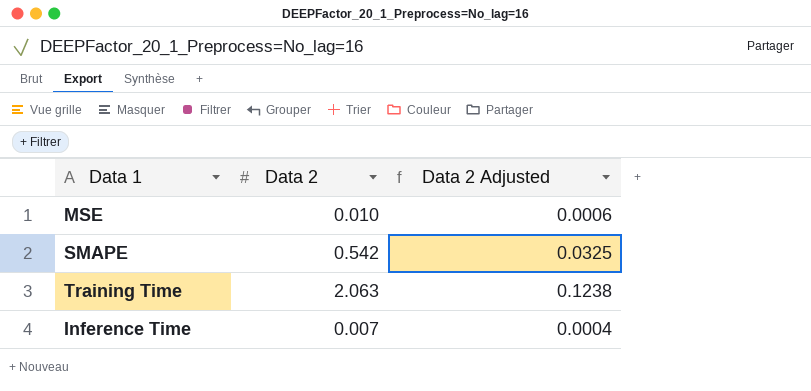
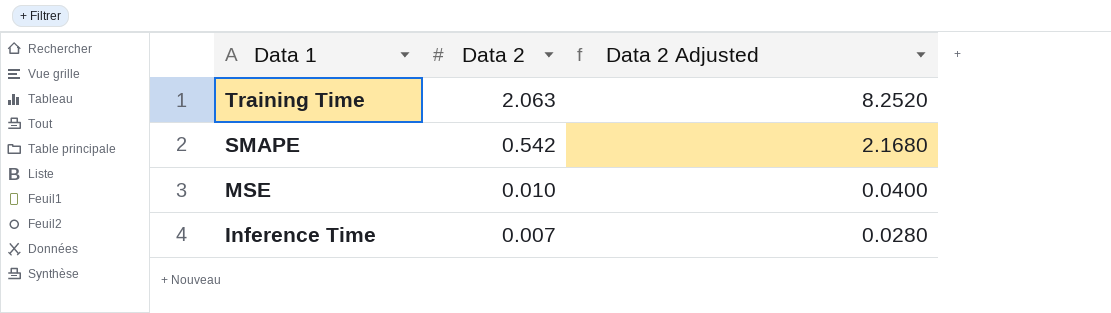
row order: none -> Data 1 descending
column Data 2 Adjusted | formula: [Data 2] * 0.06 -> [Data 2] * 4

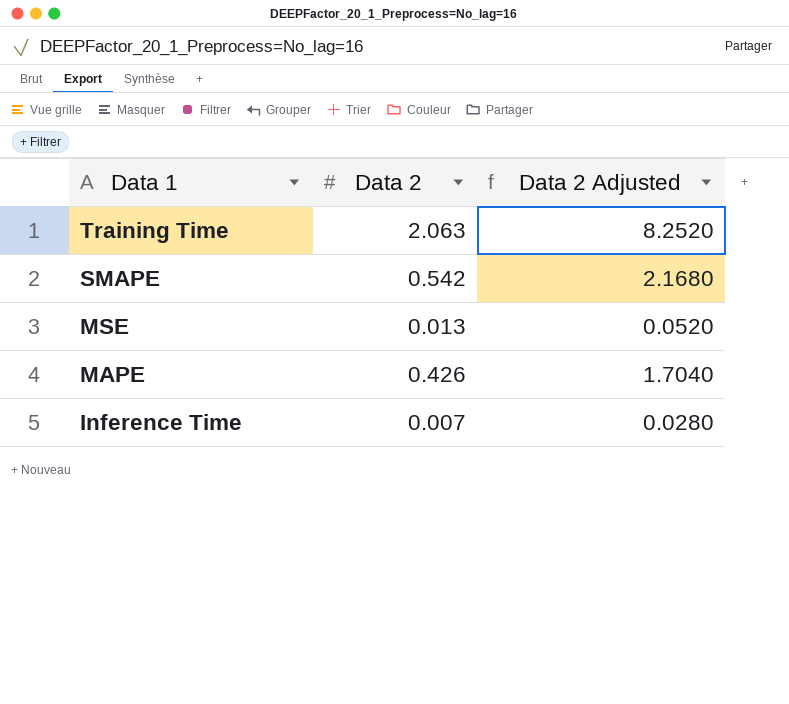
MSE | Data 2: 0.010 -> 0.013
MSE | Data 2 Adjusted: 0.0400 -> 0.0520
row MAPE: none -> 0.426 | 1.7040

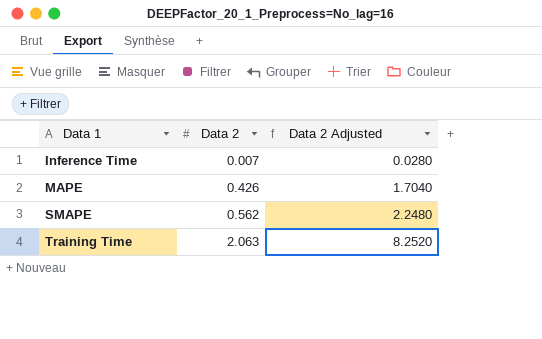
row order: Data 1 descending -> Data 1 ascending
row MSE: 0.013 | 0.0520 -> none
SMAPE | Data 2: 0.542 -> 0.562
SMAPE | Data 2 Adjusted: 2.1680 -> 2.2480

